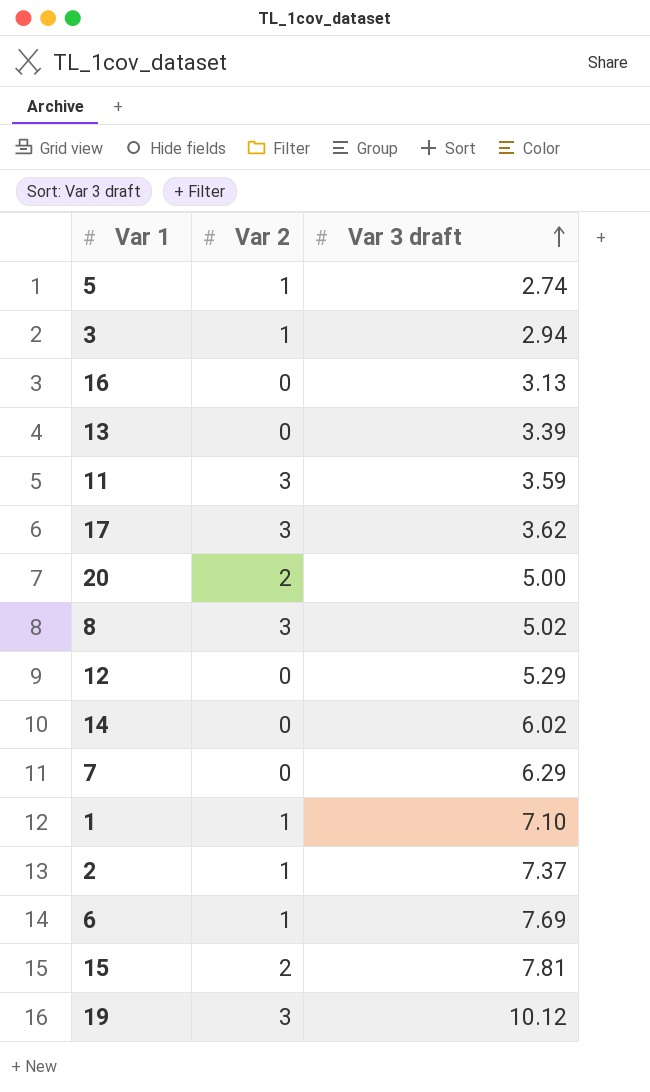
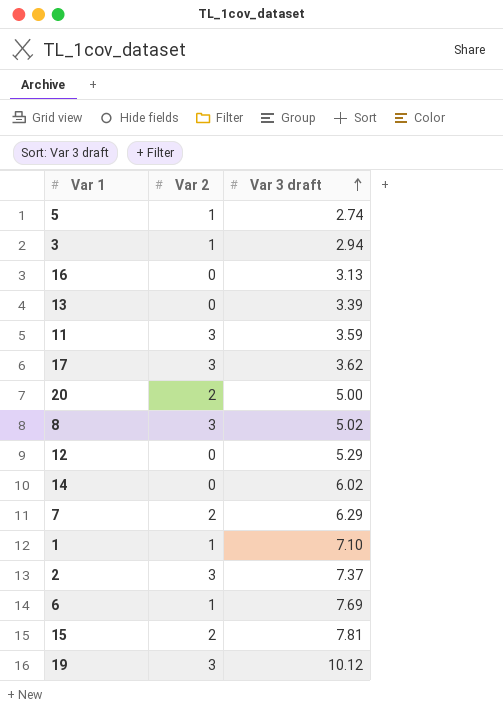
7 | Var 2: 0 -> 2
2 | Var 2: 1 -> 3

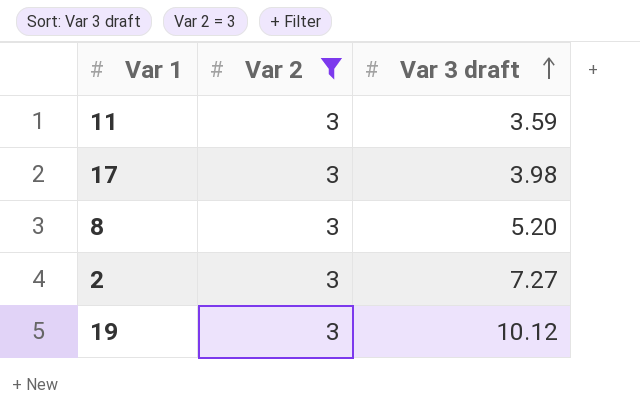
filter: none -> Var 2 = 3
17 | Var 3 draft: 3.62 -> 3.98
8 | Var 3 draft: 5.02 -> 5.20
2 | Var 3 draft: 7.37 -> 7.27

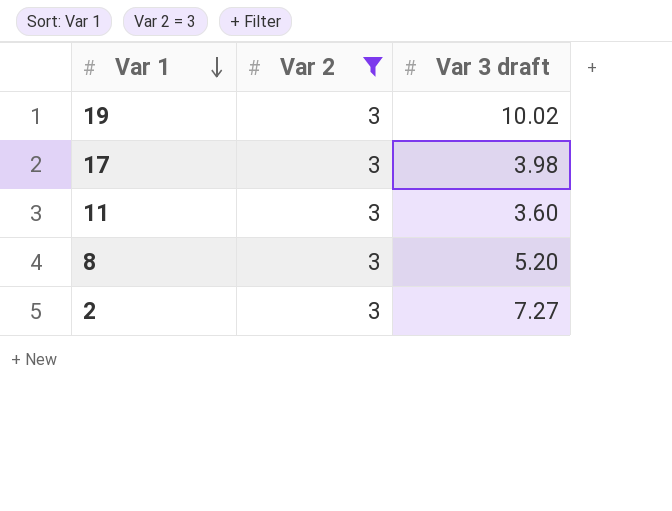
row order: Var 3 draft ascending -> Var 1 descending
19 | Var 3 draft: 10.12 -> 10.02
11 | Var 3 draft: 3.59 -> 3.60

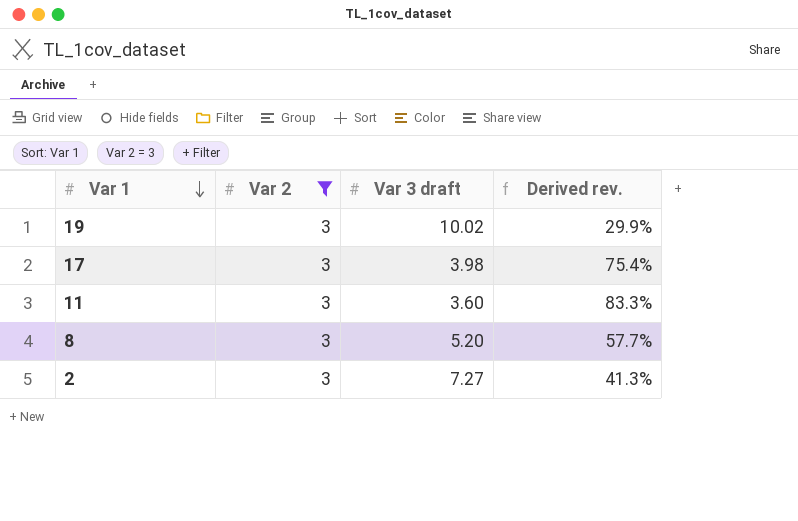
column Derived rev. | formula: none -> [Var 2] / [Var 3 draft]

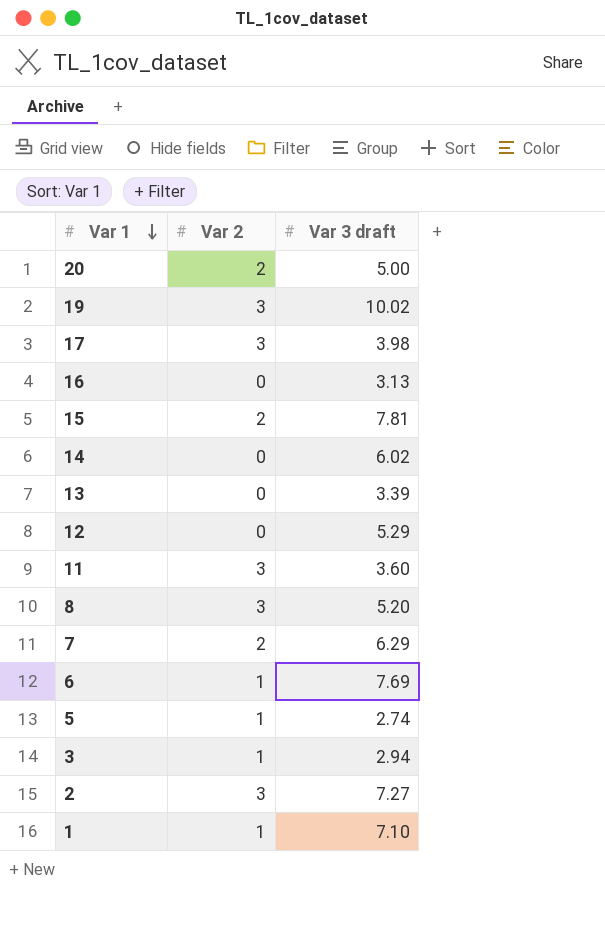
filter: Var 2 = 3 -> none
column Derived rev. | formula: [Var 2] / [Var 3 draft] -> none

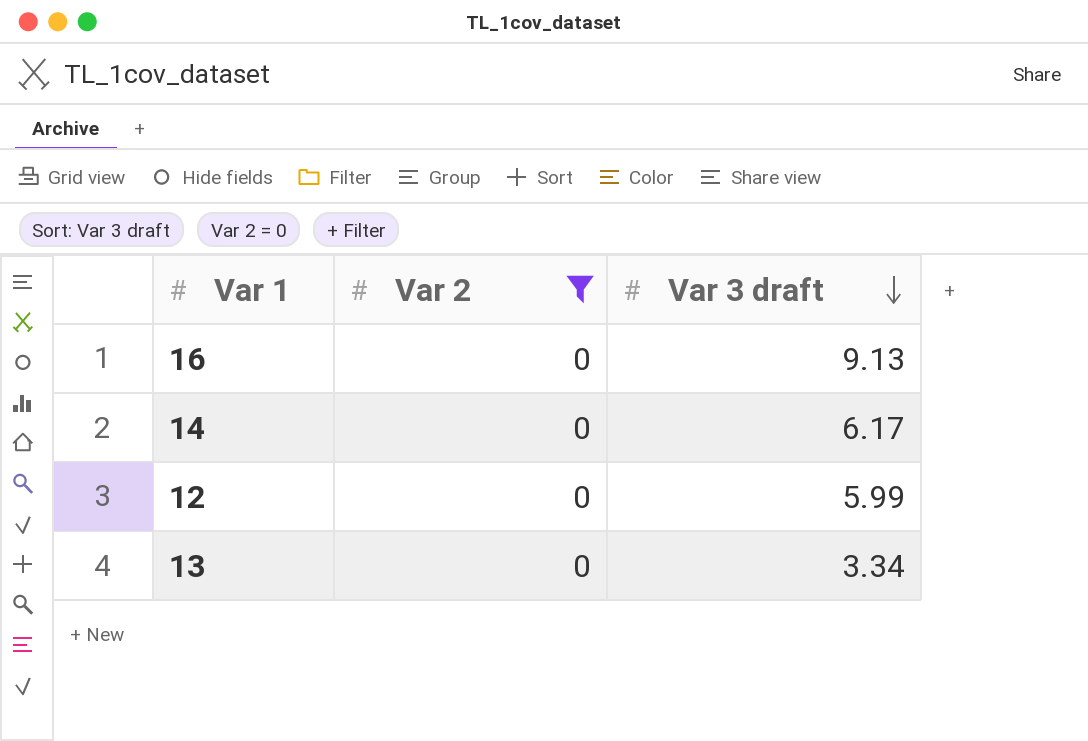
filter: none -> Var 2 = 0
row order: Var 1 descending -> Var 3 draft descending
16 | Var 3 draft: 3.13 -> 9.13
14 | Var 3 draft: 6.02 -> 6.17
12 | Var 3 draft: 5.29 -> 5.99
13 | Var 3 draft: 3.39 -> 3.34

